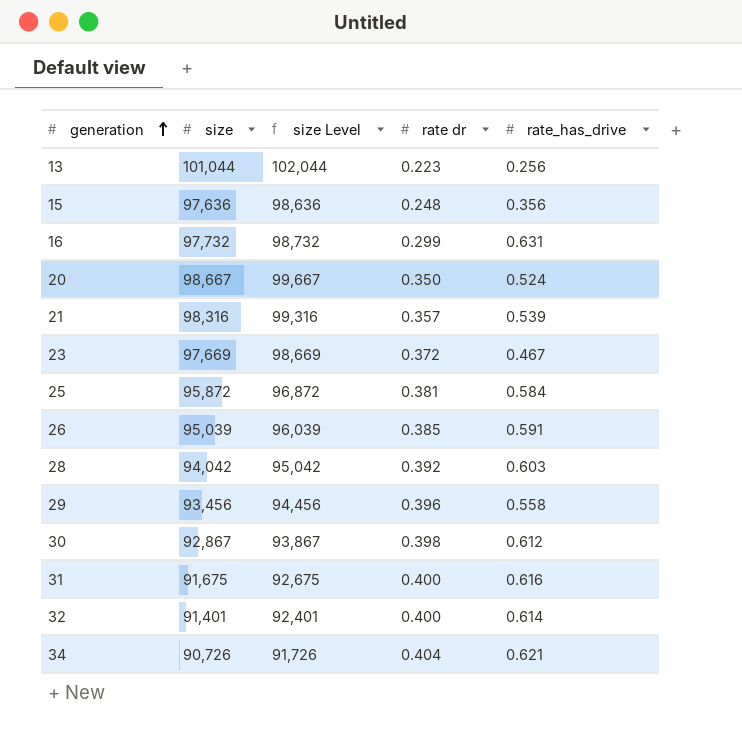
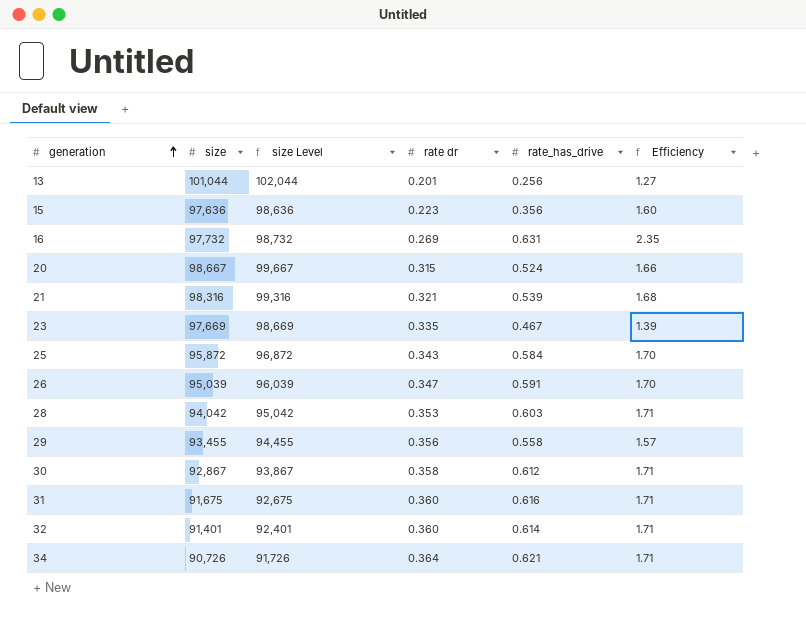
column Efficiency | formula: none -> [rate_has_drive] / [rate dr]
13 | rate dr: 0.223 -> 0.201
15 | rate dr: 0.248 -> 0.223
16 | rate dr: 0.299 -> 0.269
20 | rate dr: 0.350 -> 0.315
21 | rate dr: 0.357 -> 0.321
23 | rate dr: 0.372 -> 0.335
25 | rate dr: 0.381 -> 0.343
26 | rate dr: 0.385 -> 0.347
28 | rate dr: 0.392 -> 0.353
29 | size: 93,456 -> 93,455
29 | size Level: 94,456 -> 94,455
29 | rate dr: 0.396 -> 0.356
30 | rate dr: 0.398 -> 0.358
31 | rate dr: 0.400 -> 0.360
32 | rate dr: 0.400 -> 0.360
34 | rate dr: 0.404 -> 0.364

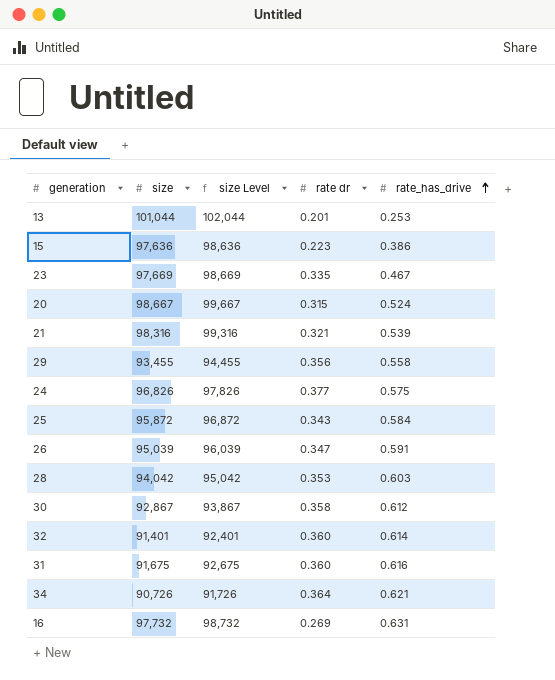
row order: generation ascending -> rate_has_drive ascending
column Efficiency | formula: [rate_has_drive] / [rate dr] -> none
13 | rate_has_drive: 0.256 -> 0.253
15 | rate_has_drive: 0.356 -> 0.386
row 24: none -> 96,826 | 97,826 | 0.377 | 0.575

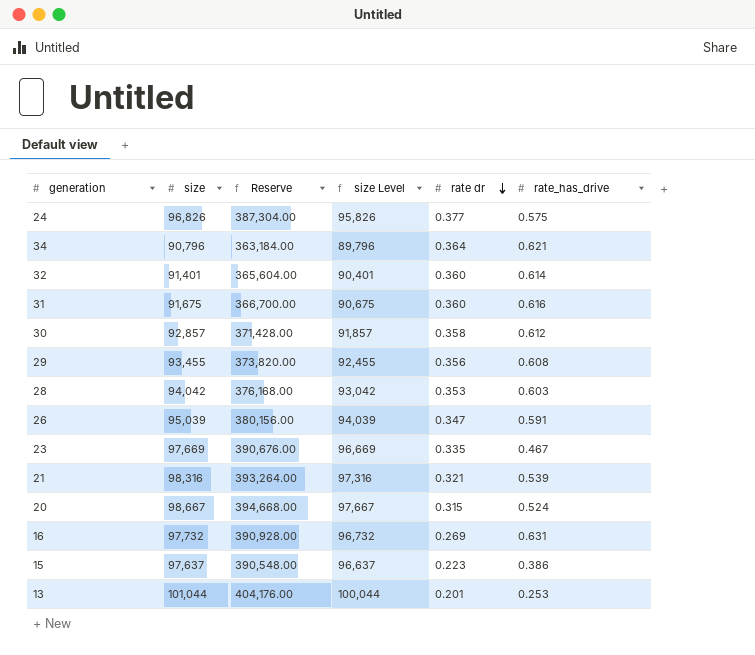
row order: rate_has_drive ascending -> rate dr descending
column Reserve | formula: none -> [size] * 4
column size Level | formula: [size] + 1000 -> [size] - 1000
row 25: 95,872 | 96,872 | 0.343 | 0.584 -> none
34 | size: 90,726 -> 90,796
30 | size: 92,867 -> 92,857
29 | rate_has_drive: 0.558 -> 0.608
15 | size: 97,636 -> 97,637

